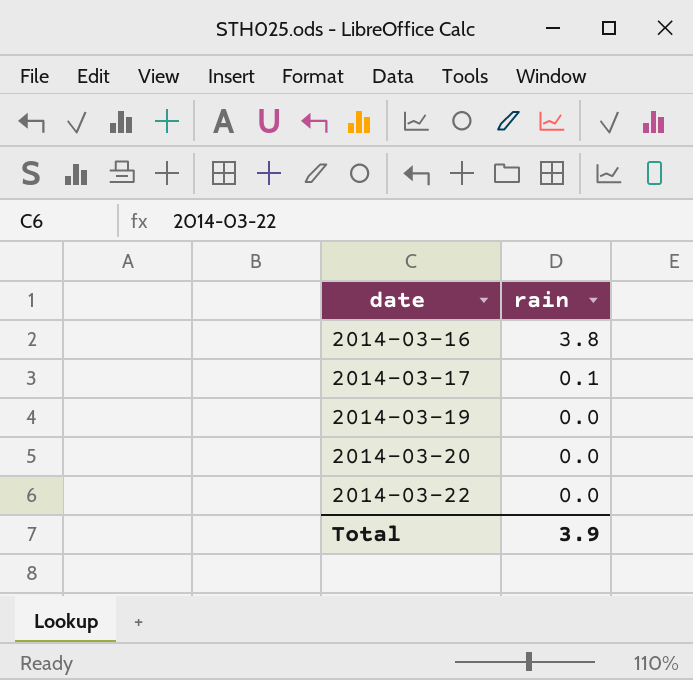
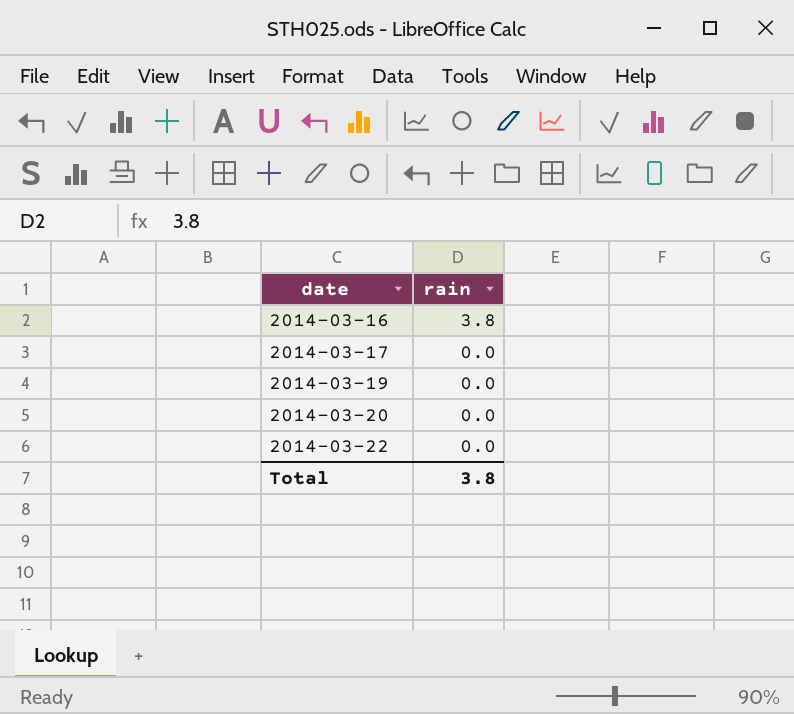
2014-03-17 | rain: 0.1 -> 0.0
Total | rain: 3.9 -> 3.8

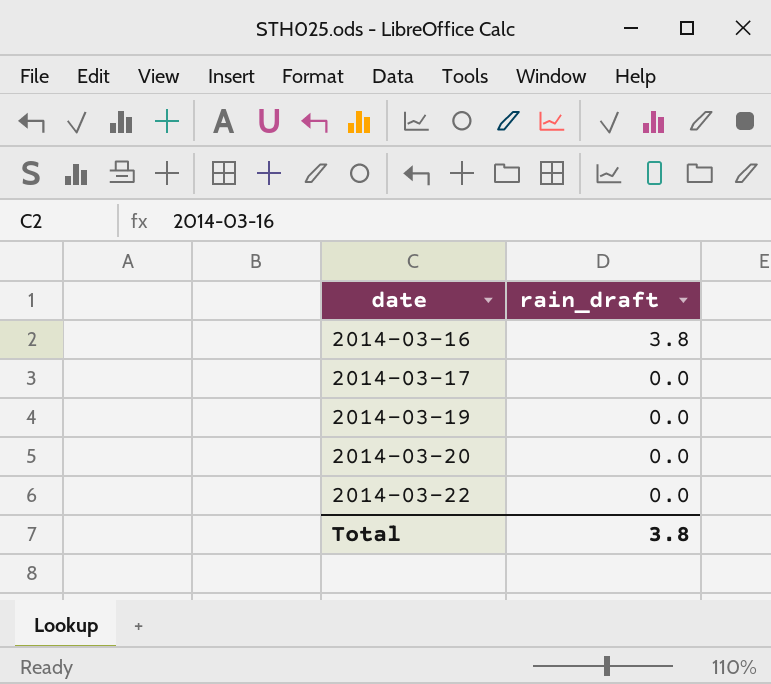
column name: rain -> rain_draft

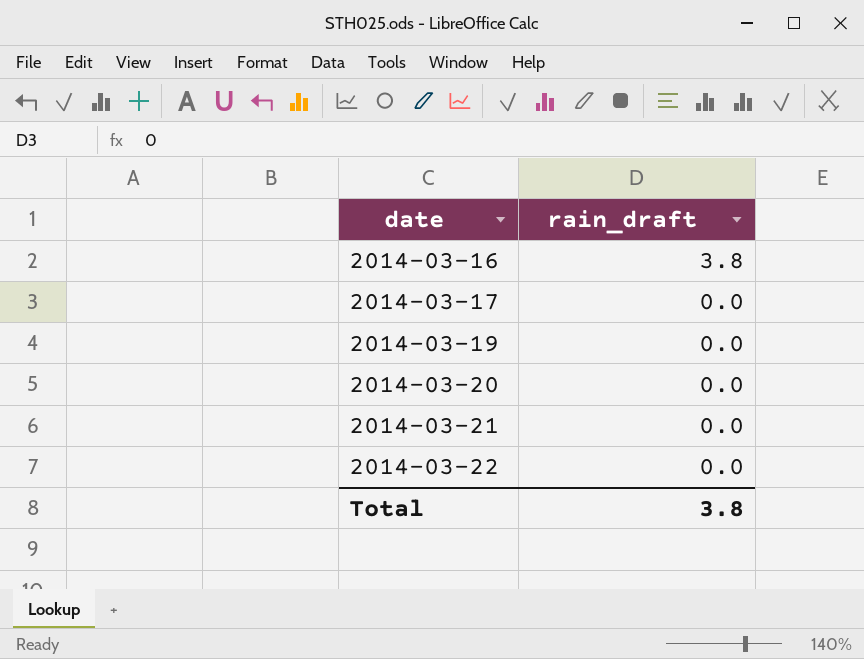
row 2014-03-21: none -> 0.0

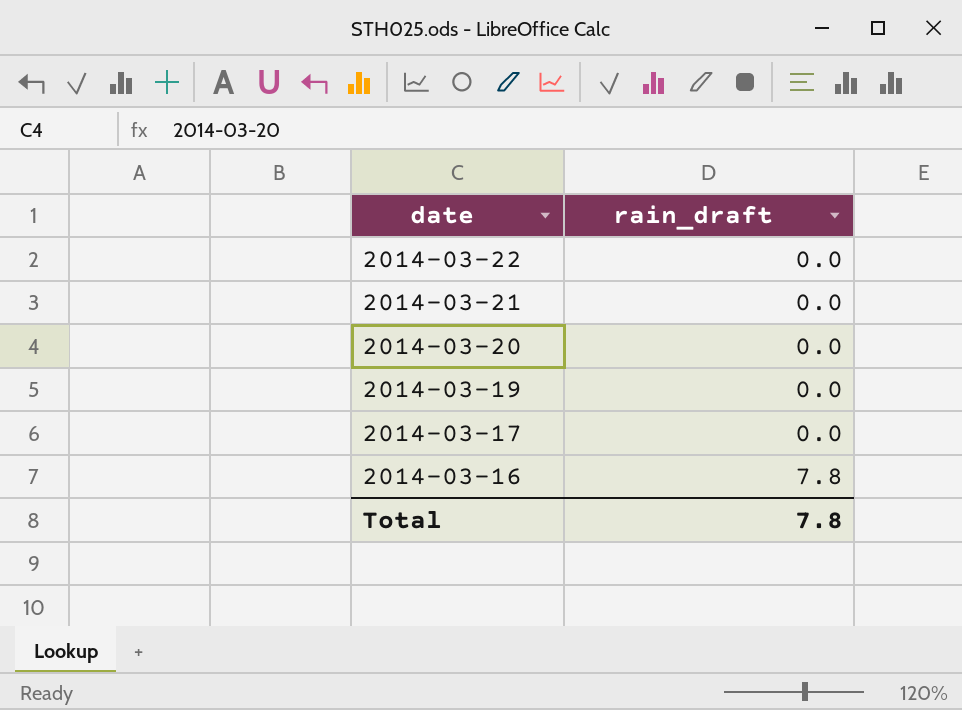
row order: date ascending -> date descending
2014-03-16 | rain_draft: 3.8 -> 7.8
Total | rain_draft: 3.8 -> 7.8

